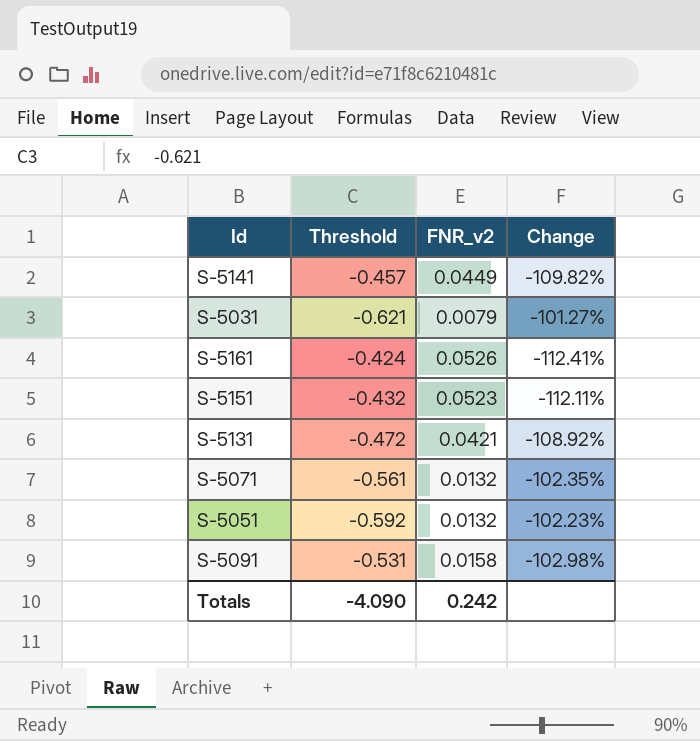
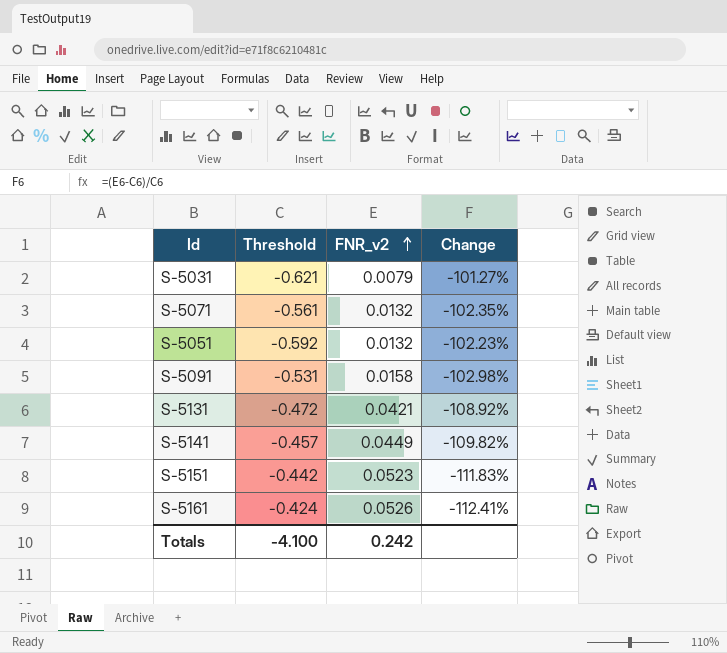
row order: none -> FNR_v2 ascending
S-5151 | Threshold: -0.432 -> -0.442
S-5151 | Change: -112.11% -> -111.83%
Totals | Threshold: -4.090 -> -4.100

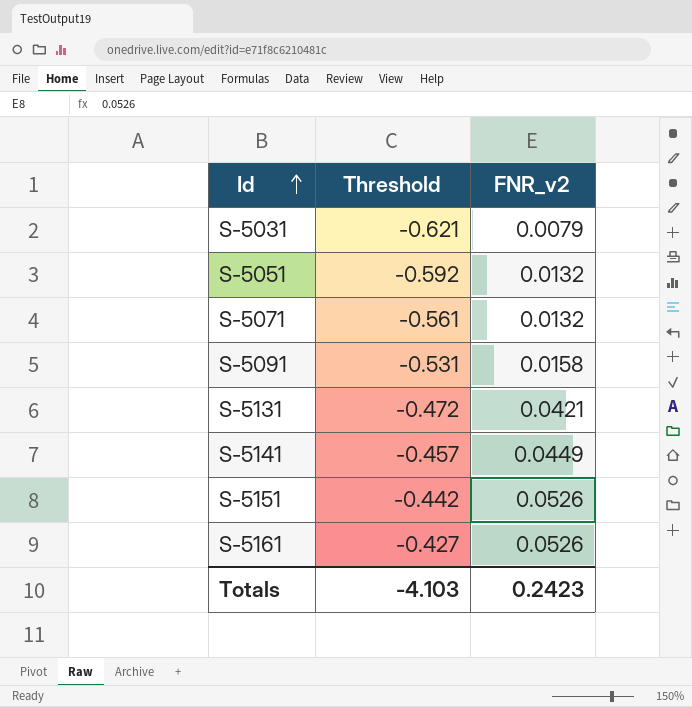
row order: FNR_v2 ascending -> Id ascending
column Change | formula: ([FNR_v2] - [Threshold]) / [Threshold] -> none
S-5151 | FNR_v2: 0.0523 -> 0.0526
S-5161 | Threshold: -0.424 -> -0.427
Totals | Threshold: -4.100 -> -4.103
Totals | FNR_v2: 0.242 -> 0.2423

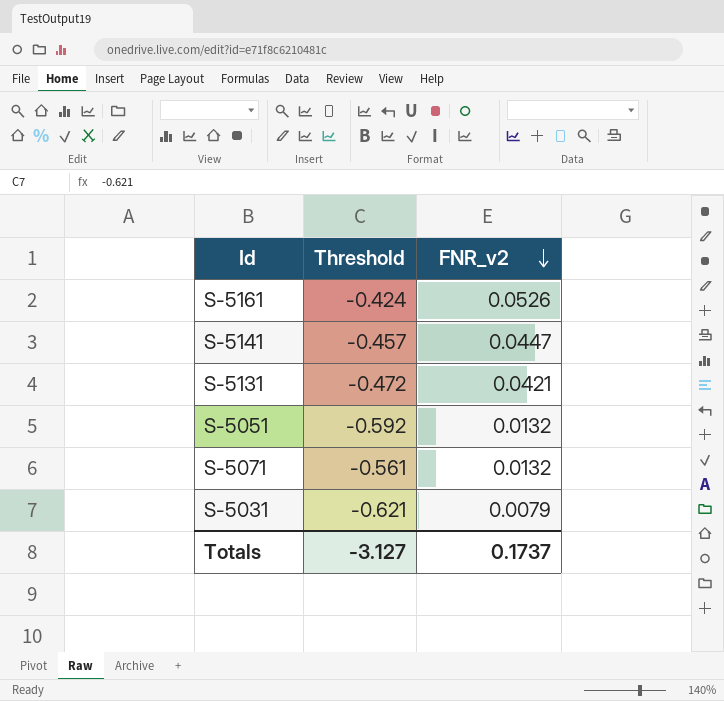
row order: Id ascending -> FNR_v2 descending
row S-5091: -0.531 | 0.0158 -> none
row S-5151: -0.442 | 0.0526 -> none
S-5161 | Threshold: -0.427 -> -0.424
S-5141 | FNR_v2: 0.0449 -> 0.0447
Totals | Threshold: -4.103 -> -3.127
Totals | FNR_v2: 0.2423 -> 0.1737

